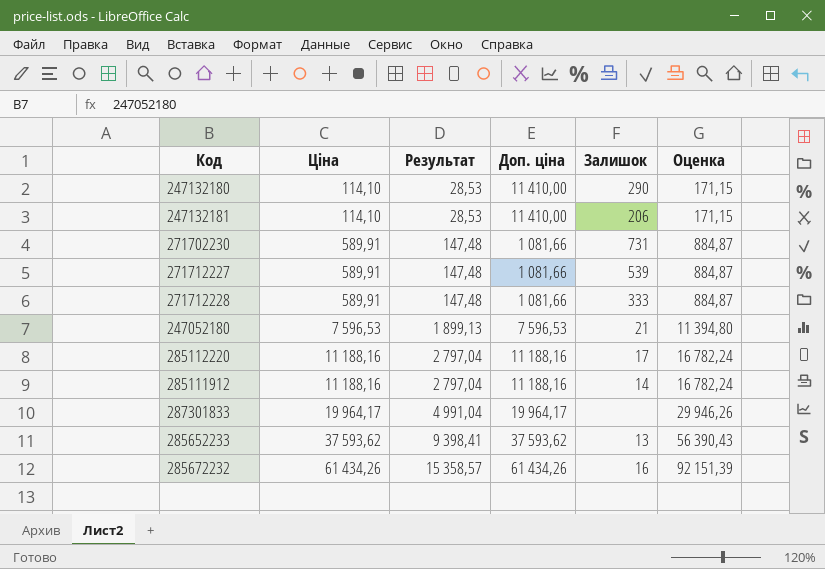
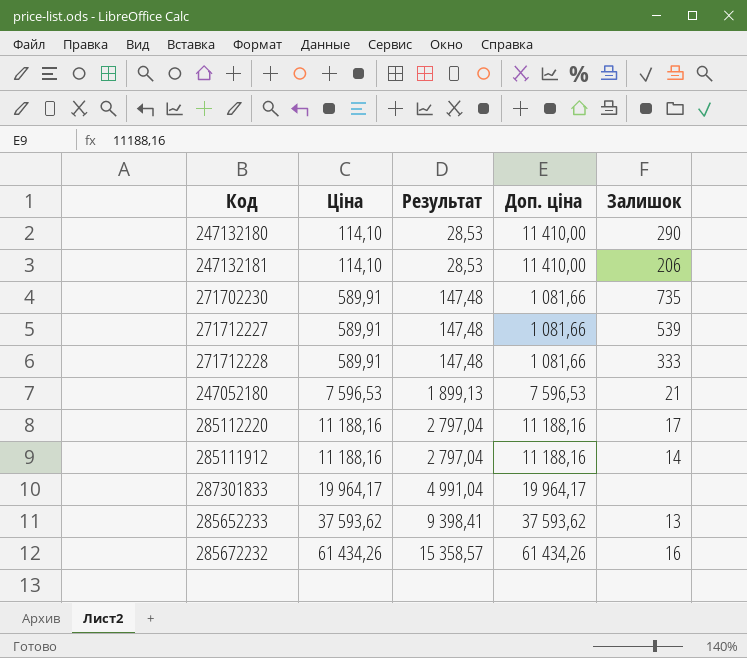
column Оценка | formula: [Ціна] * 1,5 -> none
271702230 | Залишок: 731 -> 735

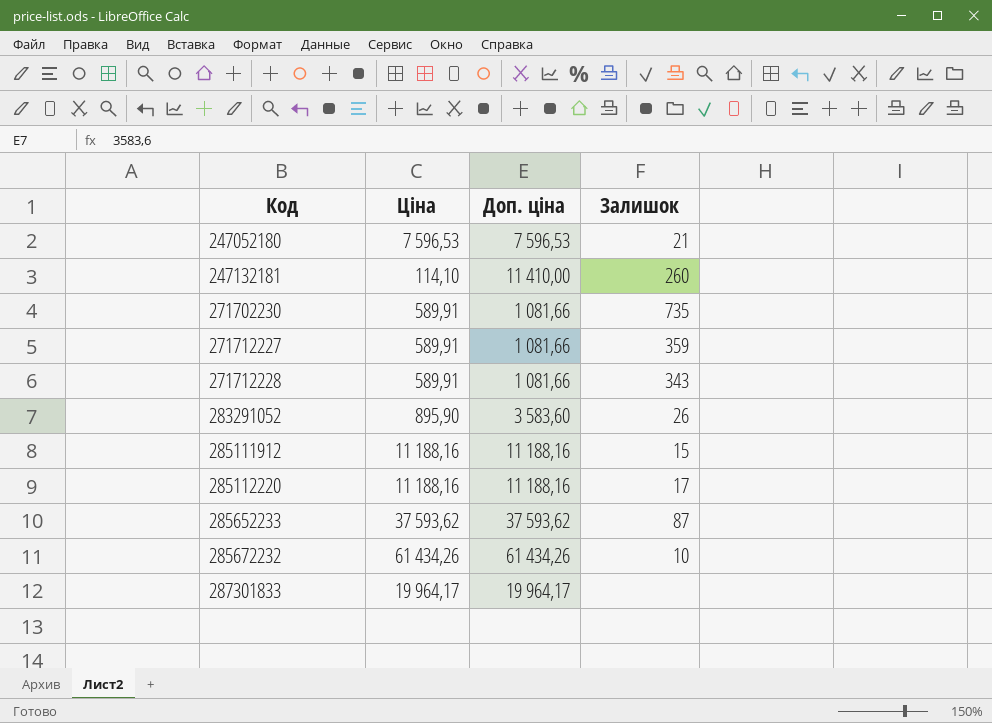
row order: Ціна ascending -> Код ascending
column Результат | formula: [Ціна] * 0,25 -> none
row 247132180: 114,10 | 28,53 | 11 410,00 | 290 -> none
247132181 | Залишок: 206 -> 260
271712227 | Залишок: 539 -> 359
271712228 | Залишок: 333 -> 343
row 283291052: none -> 895,90 | 3 583,60 | 26
285111912 | Залишок: 14 -> 15
285652233 | Залишок: 13 -> 87
285672232 | Залишок: 16 -> 10

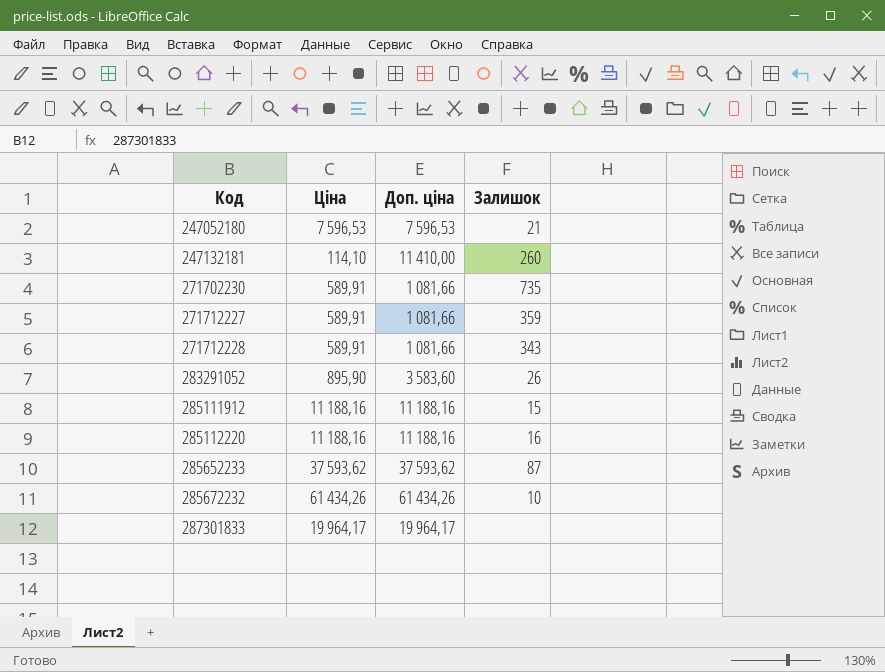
285112220 | Залишок: 17 -> 16

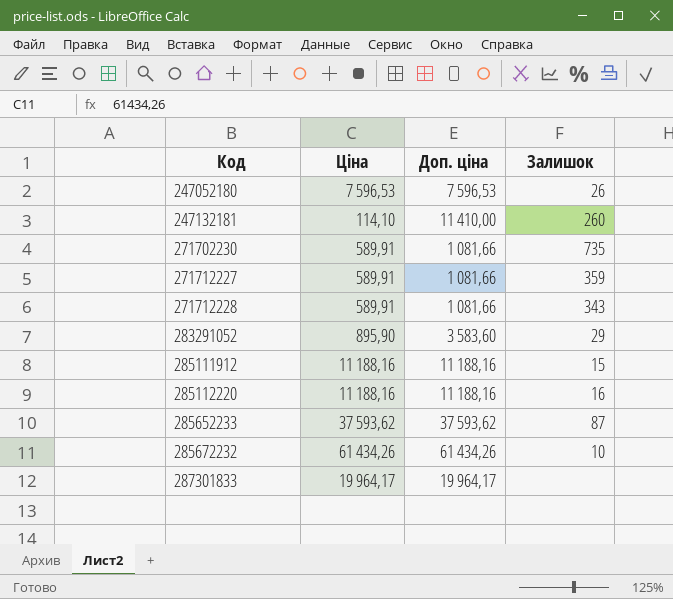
247052180 | Залишок: 21 -> 26
283291052 | Залишок: 26 -> 29

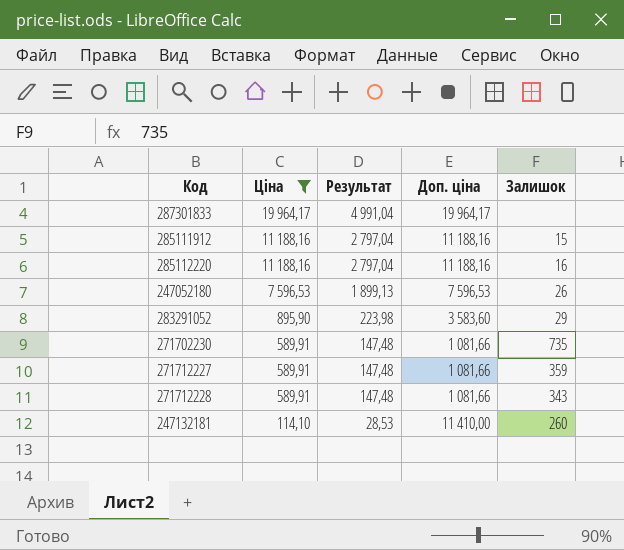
filter: none -> Ціна <= 19 964,17
row order: Код ascending -> Ціна descending
column Результат | formula: none -> [Ціна] * 0,25

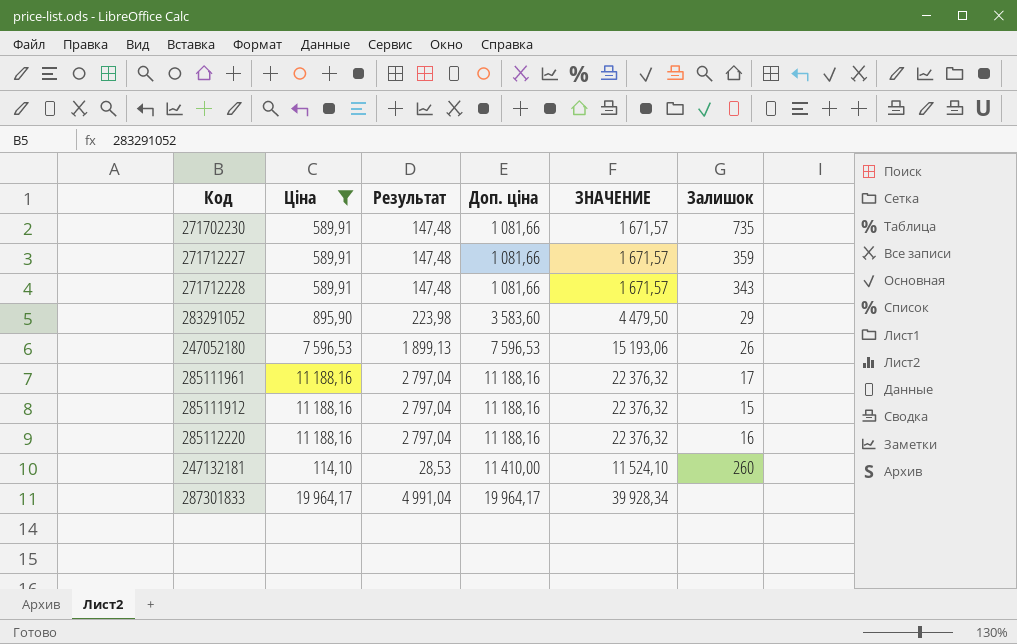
row order: Ціна descending -> Доп. ціна ascending
column ЗНАЧЕНИЕ | formula: none -> [Ціна] + [Доп. ціна]
row 285111961: none -> 11 188,16 | 2 797,04 | 11 188,16 | 22 376,32 | 17

